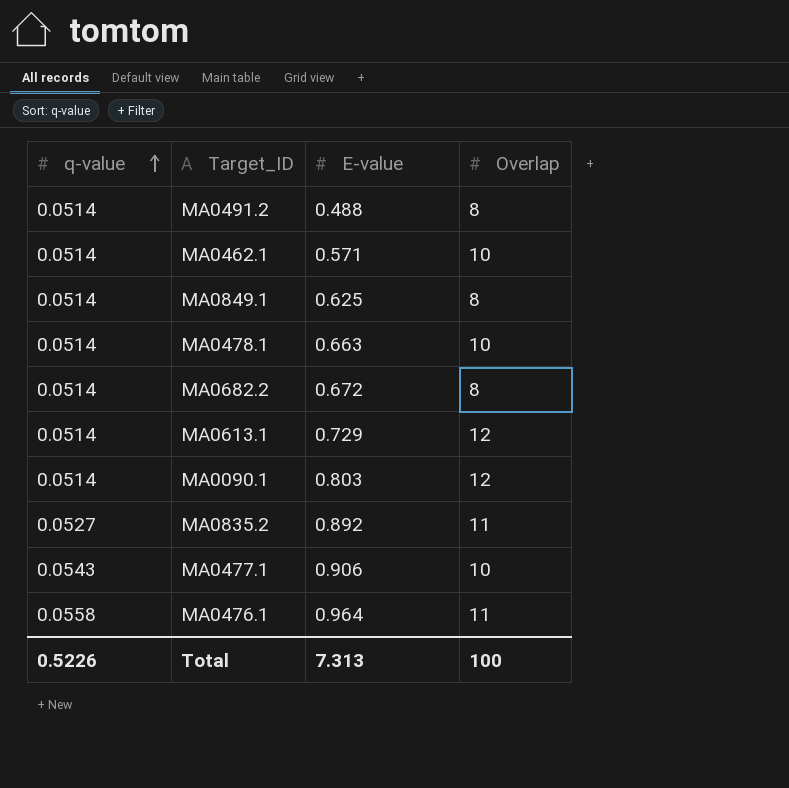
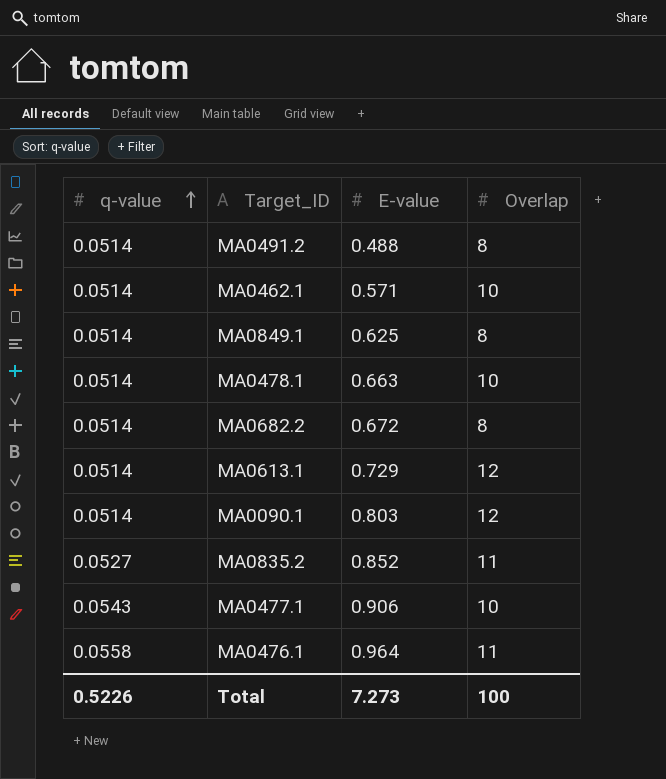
MA0835.2 | E-value: 0.892 -> 0.852
Total | E-value: 7.313 -> 7.273

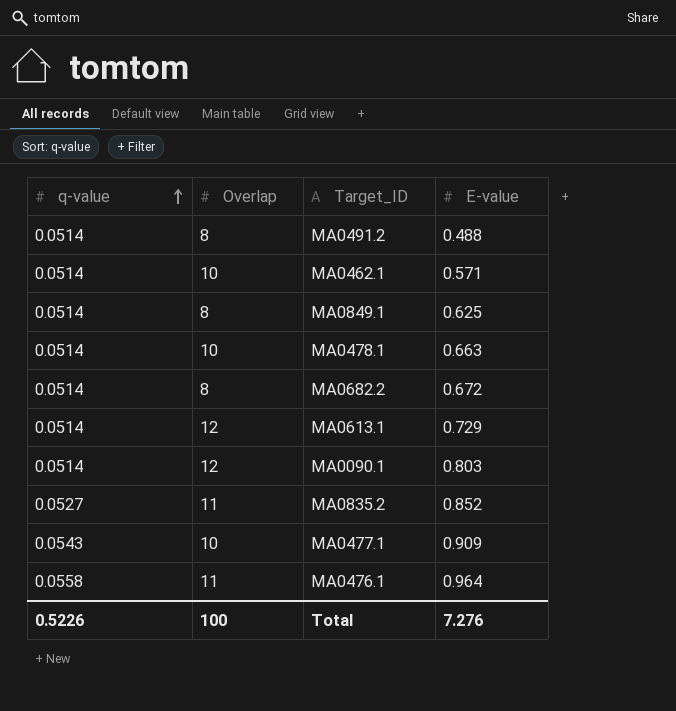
column Overlap | position: 4 -> 2
MA0477.1 | E-value: 0.906 -> 0.909
Total | E-value: 7.273 -> 7.276

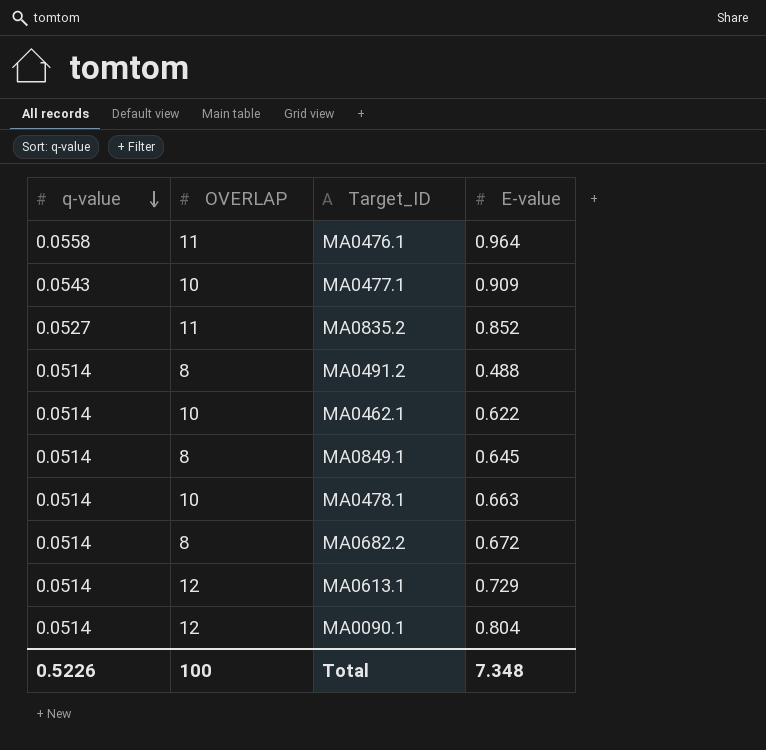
row order: q-value ascending -> q-value descending
column name: Overlap -> OVERLAP
MA0462.1 | E-value: 0.571 -> 0.622
MA0849.1 | E-value: 0.625 -> 0.645
MA0090.1 | E-value: 0.803 -> 0.804
Total | E-value: 7.276 -> 7.348

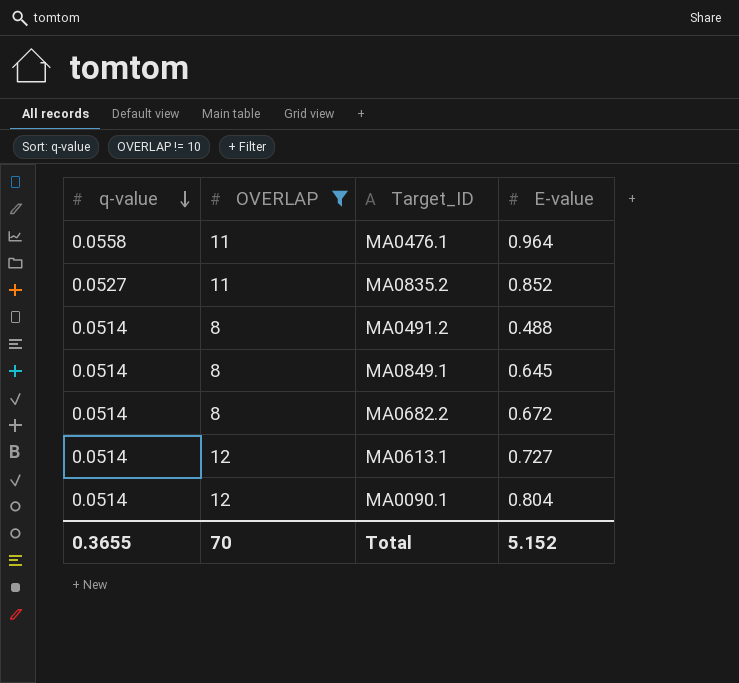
filter: none -> OVERLAP != 10
MA0613.1 | E-value: 0.729 -> 0.727
Total | q-value: 0.5226 -> 0.3655
Total | OVERLAP: 100 -> 70
Total | E-value: 7.348 -> 5.152

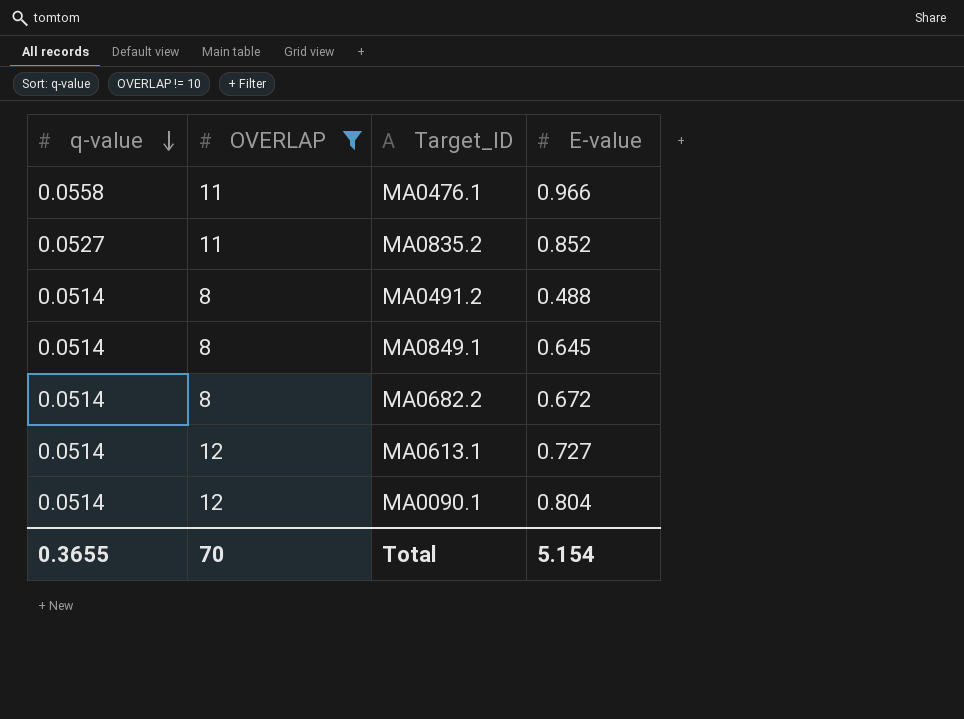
MA0476.1 | E-value: 0.964 -> 0.966
Total | E-value: 5.152 -> 5.154

